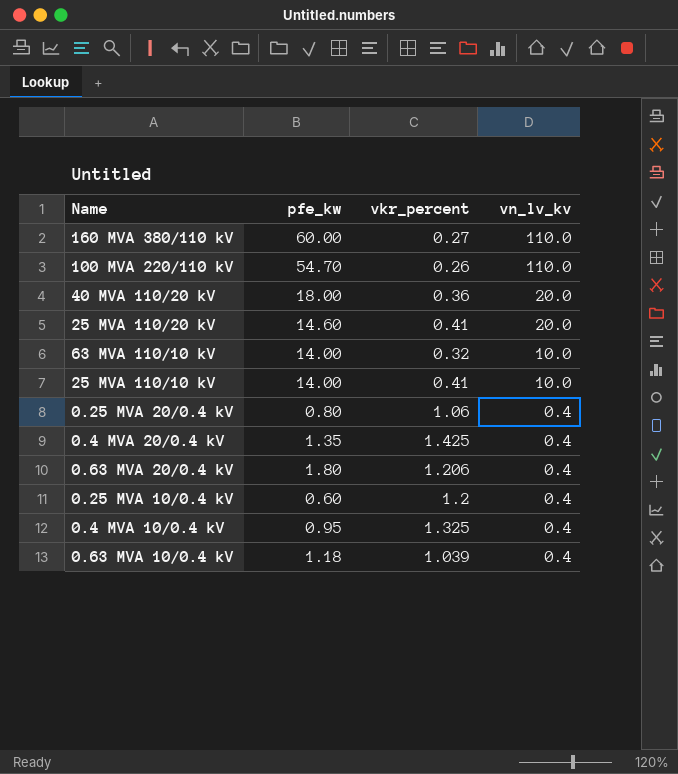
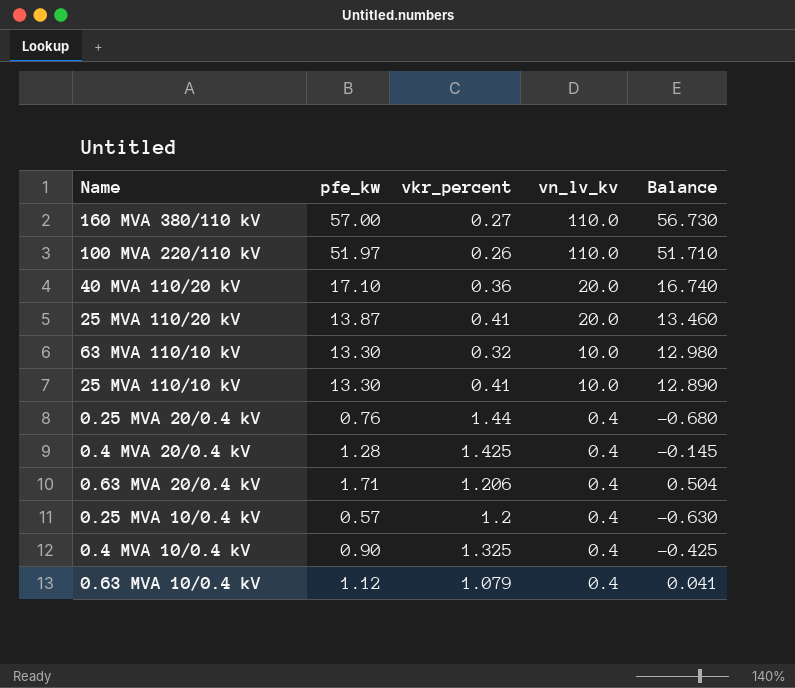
column Balance | formula: none -> [pfe_kw] - [vkr_percent]
160 MVA 380/110 kV | pfe_kw: 60.00 -> 57.00
100 MVA 220/110 kV | pfe_kw: 54.70 -> 51.97
40 MVA 110/20 kV | pfe_kw: 18.00 -> 17.10
25 MVA 110/20 kV | pfe_kw: 14.60 -> 13.87
63 MVA 110/10 kV | pfe_kw: 14.00 -> 13.30
25 MVA 110/10 kV | pfe_kw: 14.00 -> 13.30
0.25 MVA 20/0.4 kV | pfe_kw: 0.80 -> 0.76
0.25 MVA 20/0.4 kV | vkr_percent: 1.06 -> 1.44
0.4 MVA 20/0.4 kV | pfe_kw: 1.35 -> 1.28
0.63 MVA 20/0.4 kV | pfe_kw: 1.80 -> 1.71
0.25 MVA 10/0.4 kV | pfe_kw: 0.60 -> 0.57
0.4 MVA 10/0.4 kV | pfe_kw: 0.95 -> 0.90
0.63 MVA 10/0.4 kV | pfe_kw: 1.18 -> 1.12
0.63 MVA 10/0.4 kV | vkr_percent: 1.039 -> 1.079

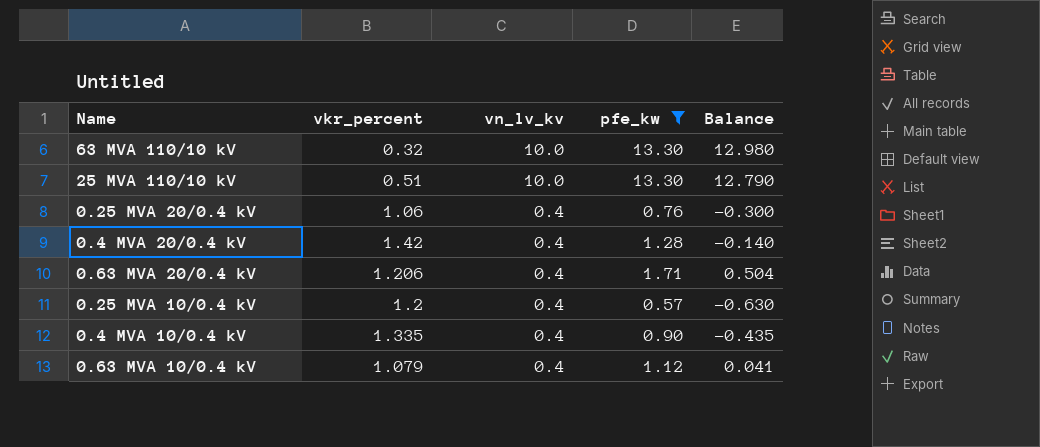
filter: none -> pfe_kw <= 13.30
column pfe_kw | position: 2 -> 4
25 MVA 110/10 kV | vkr_percent: 0.41 -> 0.51
25 MVA 110/10 kV | Balance: 12.890 -> 12.790
0.25 MVA 20/0.4 kV | vkr_percent: 1.44 -> 1.06
0.25 MVA 20/0.4 kV | Balance: -0.680 -> -0.300
0.4 MVA 20/0.4 kV | vkr_percent: 1.425 -> 1.42
0.4 MVA 20/0.4 kV | Balance: -0.145 -> -0.140
0.4 MVA 10/0.4 kV | vkr_percent: 1.325 -> 1.335
0.4 MVA 10/0.4 kV | Balance: -0.425 -> -0.435

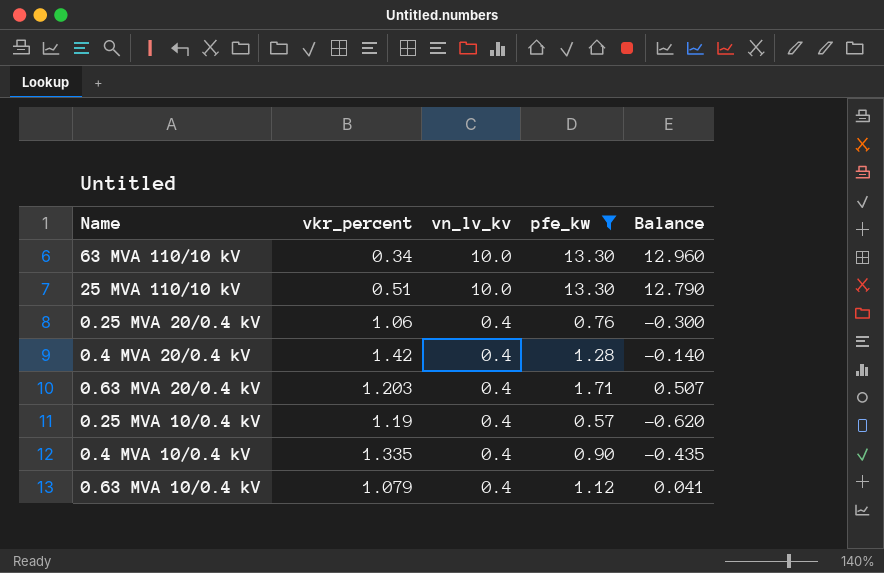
63 MVA 110/10 kV | vkr_percent: 0.32 -> 0.34
63 MVA 110/10 kV | Balance: 12.980 -> 12.960
0.63 MVA 20/0.4 kV | vkr_percent: 1.206 -> 1.203
0.63 MVA 20/0.4 kV | Balance: 0.504 -> 0.507
0.25 MVA 10/0.4 kV | vkr_percent: 1.2 -> 1.19
0.25 MVA 10/0.4 kV | Balance: -0.630 -> -0.620

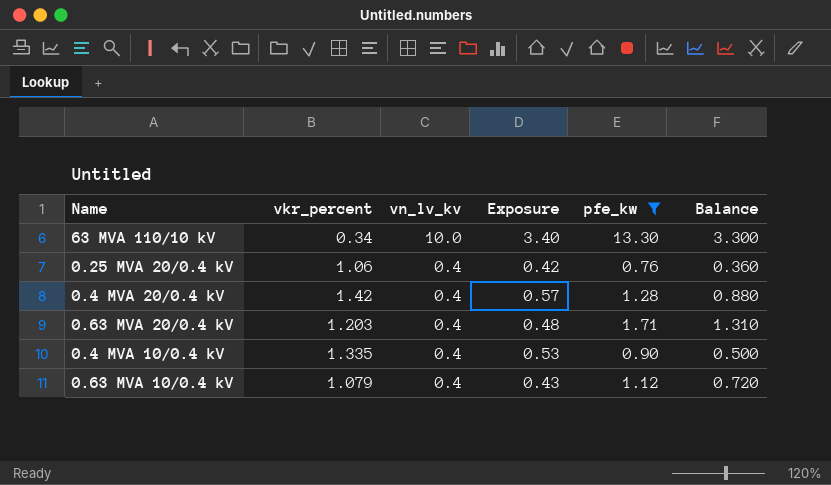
column Exposure | formula: none -> [vkr_percent] * [vn_lv_kv]
column Balance | formula: [pfe_kw] - [vkr_percent] -> [pfe_kw] - [vn_lv_kv]
row 25 MVA 110/10 kV: 0.51 | 10.0 | 13.30 | 12.790 -> none
row 0.25 MVA 10/0.4 kV: 1.19 | 0.4 | 0.57 | -0.620 -> none

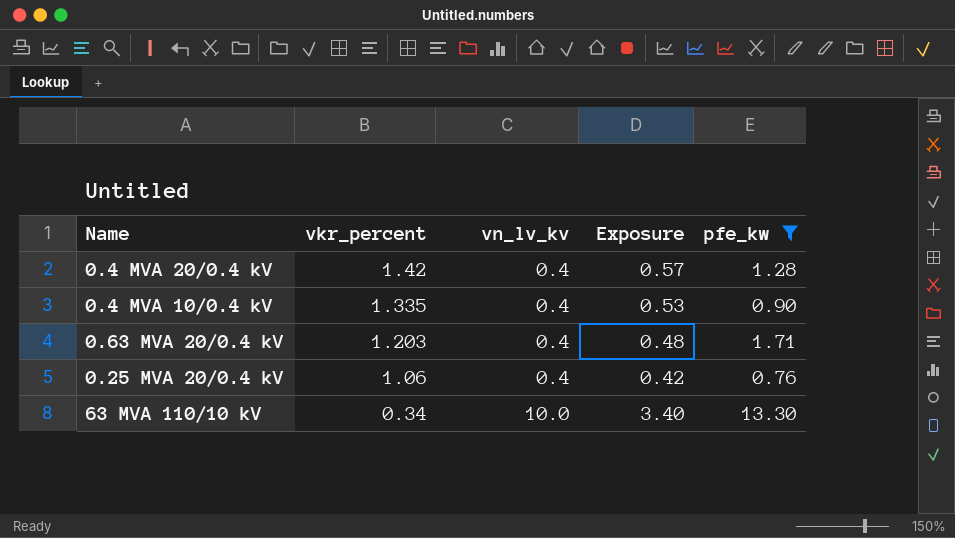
row order: vn_lv_kv descending -> vkr_percent descending
column Balance | formula: [pfe_kw] - [vn_lv_kv] -> none
row 0.63 MVA 10/0.4 kV: 1.079 | 0.4 | 0.43 | 1.12 | 0.720 -> none

